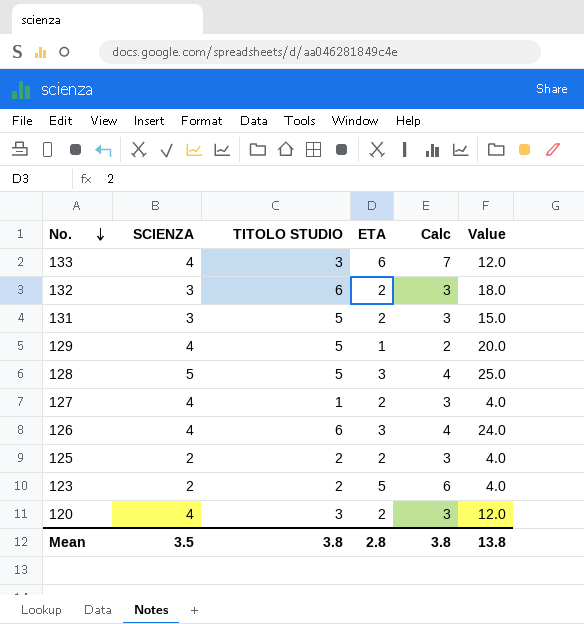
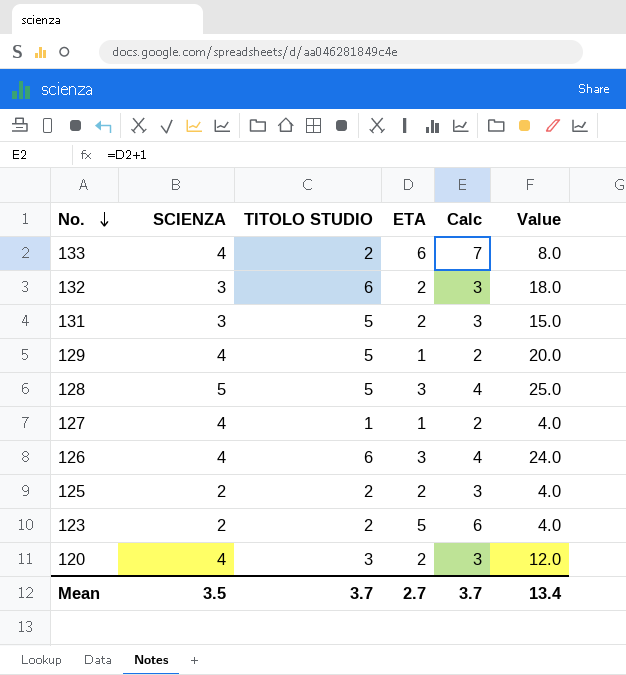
133 | TITOLO STUDIO: 3 -> 2
133 | Value: 12.0 -> 8.0
127 | ETA: 2 -> 1
127 | Calc: 3 -> 2
Mean | TITOLO STUDIO: 3.8 -> 3.7
Mean | ETA: 2.8 -> 2.7
Mean | Calc: 3.8 -> 3.7
Mean | Value: 13.8 -> 13.4

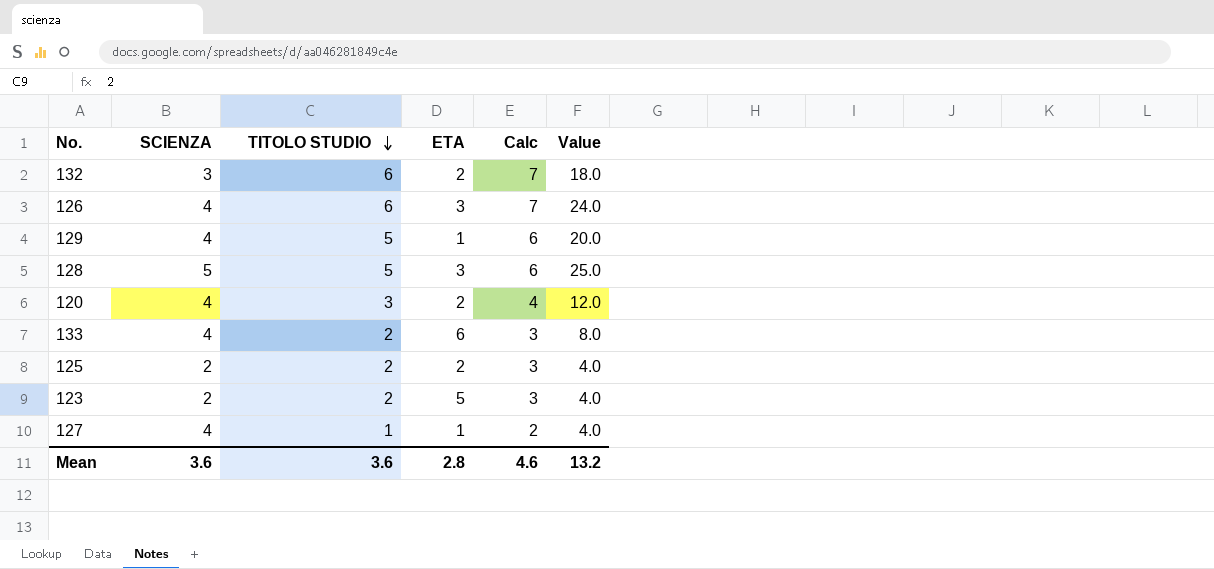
row order: No. descending -> TITOLO STUDIO descending
column Calc | formula: [ETA] + 1 -> [TITOLO STUDIO] + 1
row 131: 3 | 5 | 2 | 3 | 15.0 -> none
Mean | SCIENZA: 3.5 -> 3.6
Mean | TITOLO STUDIO: 3.7 -> 3.6
Mean | ETA: 2.7 -> 2.8
Mean | Calc: 3.7 -> 4.6
Mean | Value: 13.4 -> 13.2

